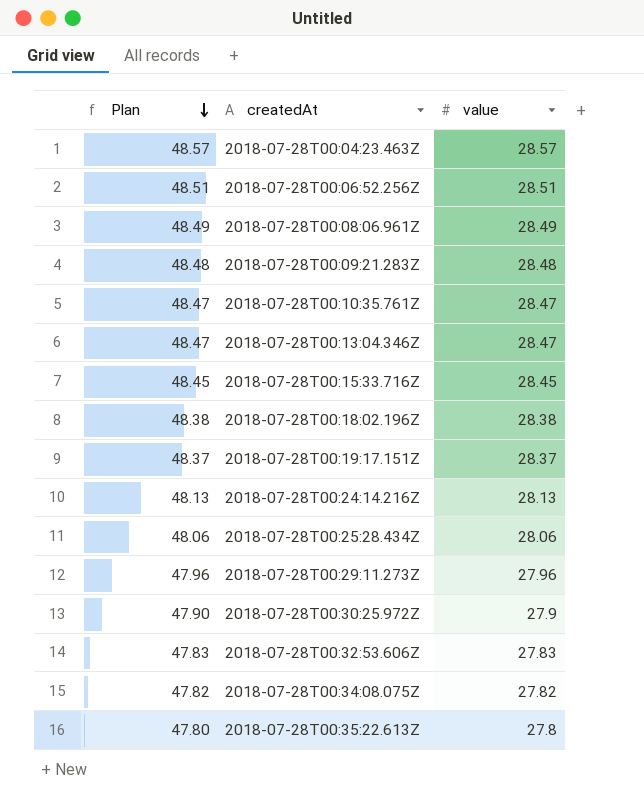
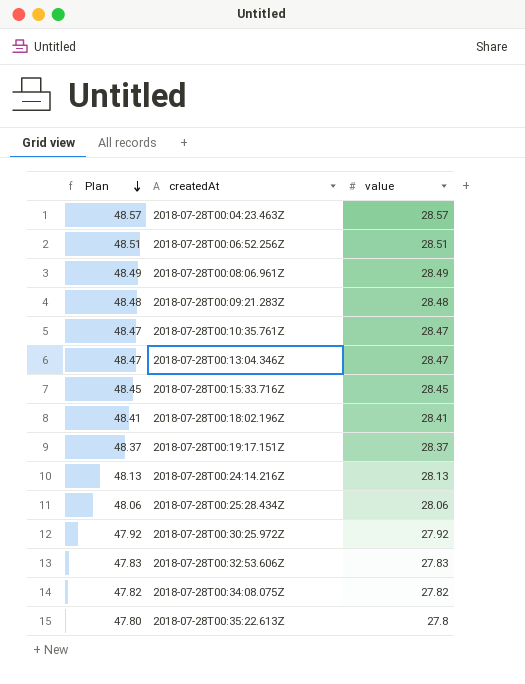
row 2018-07-28T00:29:11.273Z: 47.96 | 27.96 -> none
2018-07-28T00:18:02.196Z | Plan: 48.38 -> 48.41
2018-07-28T00:18:02.196Z | value: 28.38 -> 28.41
2018-07-28T00:30:25.972Z | Plan: 47.90 -> 47.92
2018-07-28T00:30:25.972Z | value: 27.9 -> 27.92

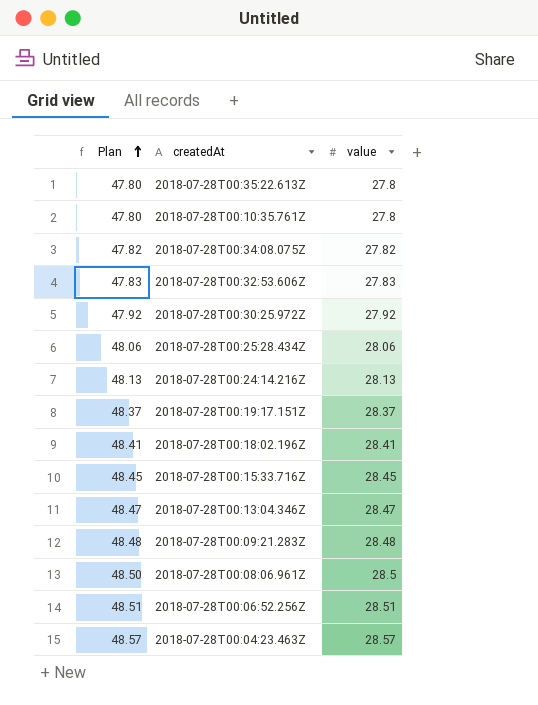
row order: Plan descending -> Plan ascending
2018-07-28T00:10:35.761Z | Plan: 48.47 -> 47.80
2018-07-28T00:10:35.761Z | value: 28.47 -> 27.8
2018-07-28T00:08:06.961Z | Plan: 48.49 -> 48.50
2018-07-28T00:08:06.961Z | value: 28.49 -> 28.5

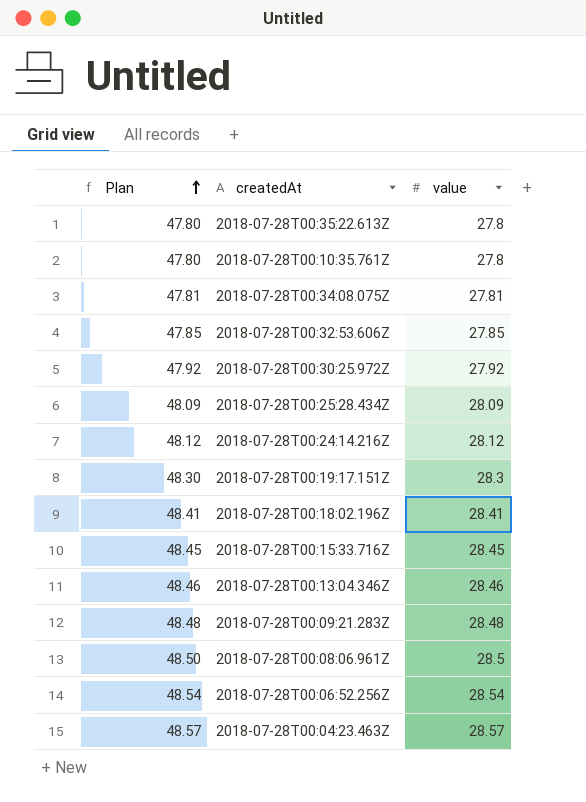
2018-07-28T00:34:08.075Z | Plan: 47.82 -> 47.81
2018-07-28T00:34:08.075Z | value: 27.82 -> 27.81
2018-07-28T00:32:53.606Z | Plan: 47.83 -> 47.85
2018-07-28T00:32:53.606Z | value: 27.83 -> 27.85
2018-07-28T00:25:28.434Z | Plan: 48.06 -> 48.09
2018-07-28T00:25:28.434Z | value: 28.06 -> 28.09
2018-07-28T00:24:14.216Z | Plan: 48.13 -> 48.12
2018-07-28T00:24:14.216Z | value: 28.13 -> 28.12
2018-07-28T00:19:17.151Z | Plan: 48.37 -> 48.30
2018-07-28T00:19:17.151Z | value: 28.37 -> 28.3
2018-07-28T00:13:04.346Z | Plan: 48.47 -> 48.46
2018-07-28T00:13:04.346Z | value: 28.47 -> 28.46
2018-07-28T00:06:52.256Z | Plan: 48.51 -> 48.54
2018-07-28T00:06:52.256Z | value: 28.51 -> 28.54

